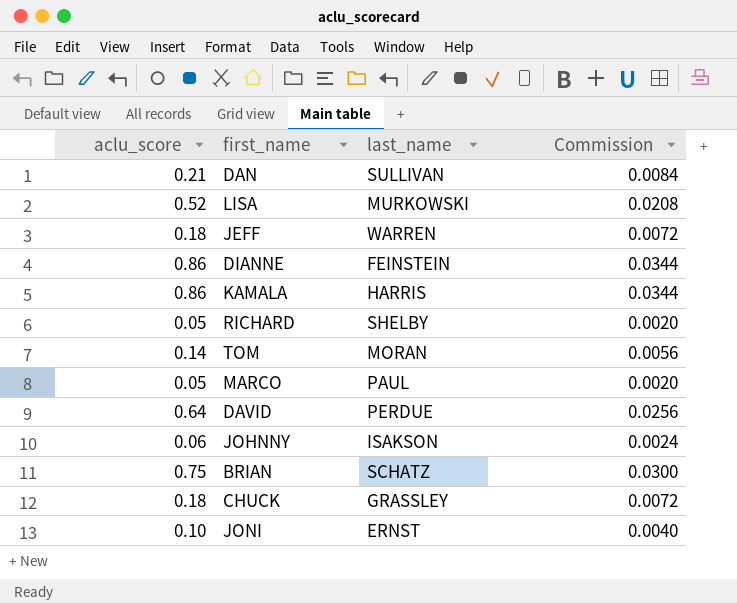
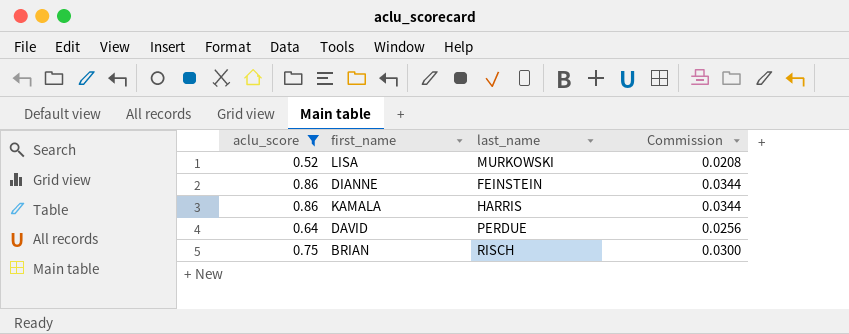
filter: none -> aclu_score >= 0.52
BRIAN | last_name: SCHATZ -> RISCH

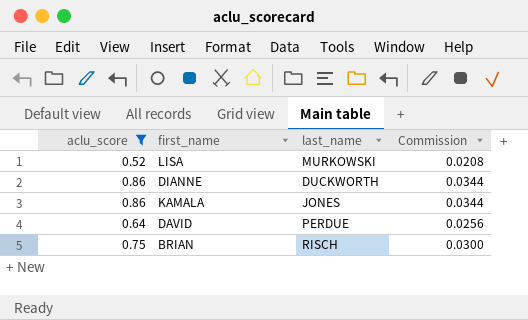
DIANNE | last_name: FEINSTEIN -> DUCKWORTH
KAMALA | last_name: HARRIS -> JONES

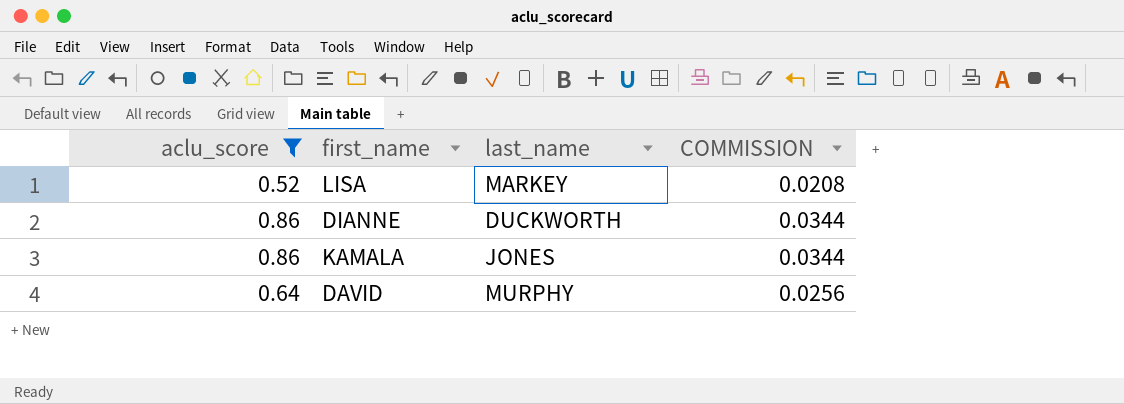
column name: Commission -> COMMISSION
row BRIAN: 0.75 | RISCH | 0.0300 -> none
LISA | last_name: MURKOWSKI -> MARKEY
DAVID | last_name: PERDUE -> MURPHY

